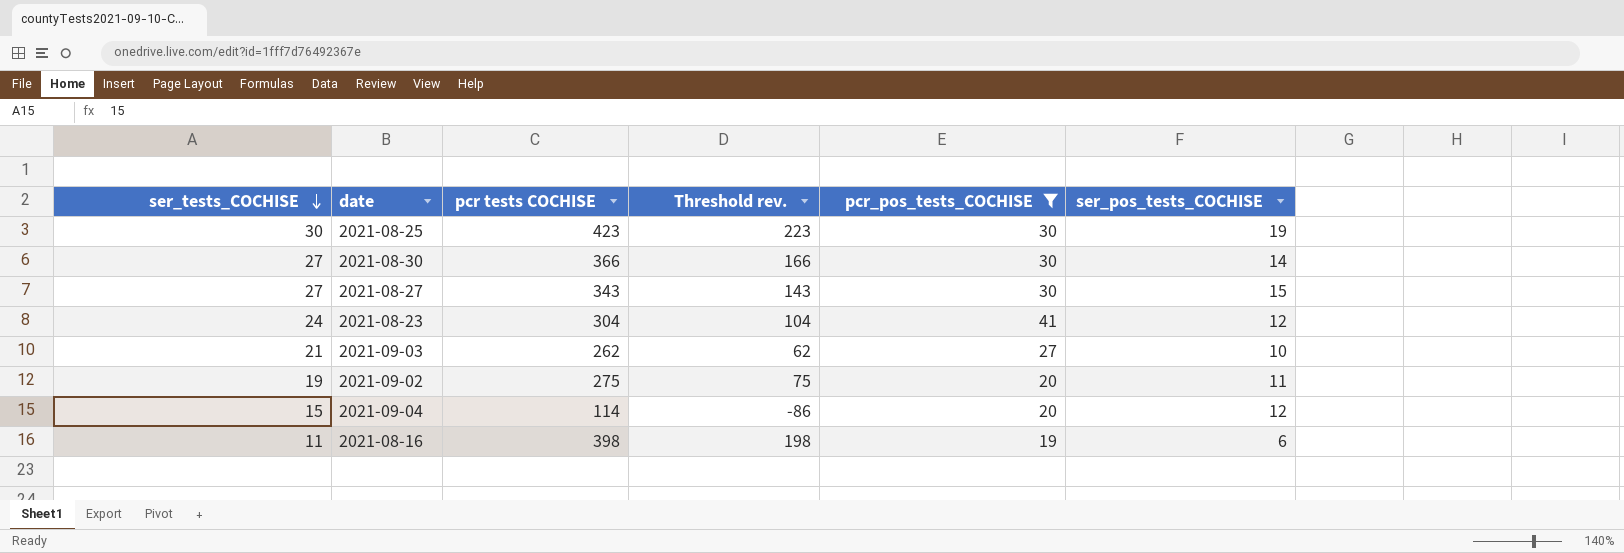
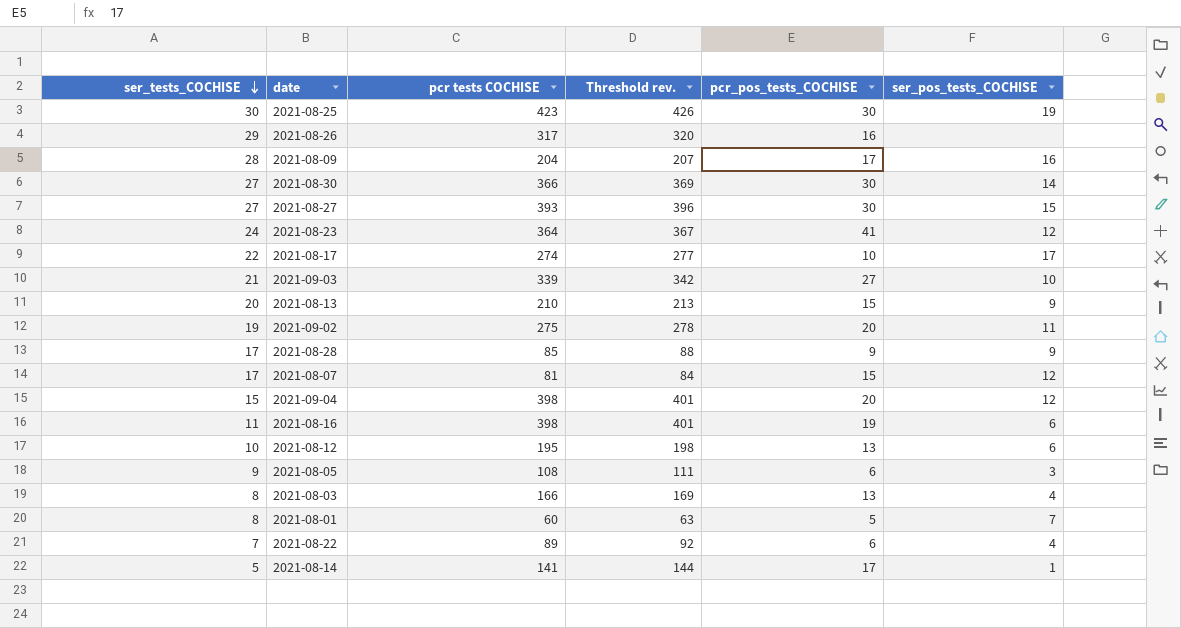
filter: pcr_pos_tests_COCHISE >= 19 -> none
column Threshold rev. | formula: [pcr tests COCHISE] - 200 -> [pcr tests COCHISE] + 3
2021-08-27 | pcr tests COCHISE: 343 -> 393
2021-08-23 | pcr tests COCHISE: 304 -> 364
2021-09-03 | pcr tests COCHISE: 262 -> 339
2021-09-04 | pcr tests COCHISE: 114 -> 398

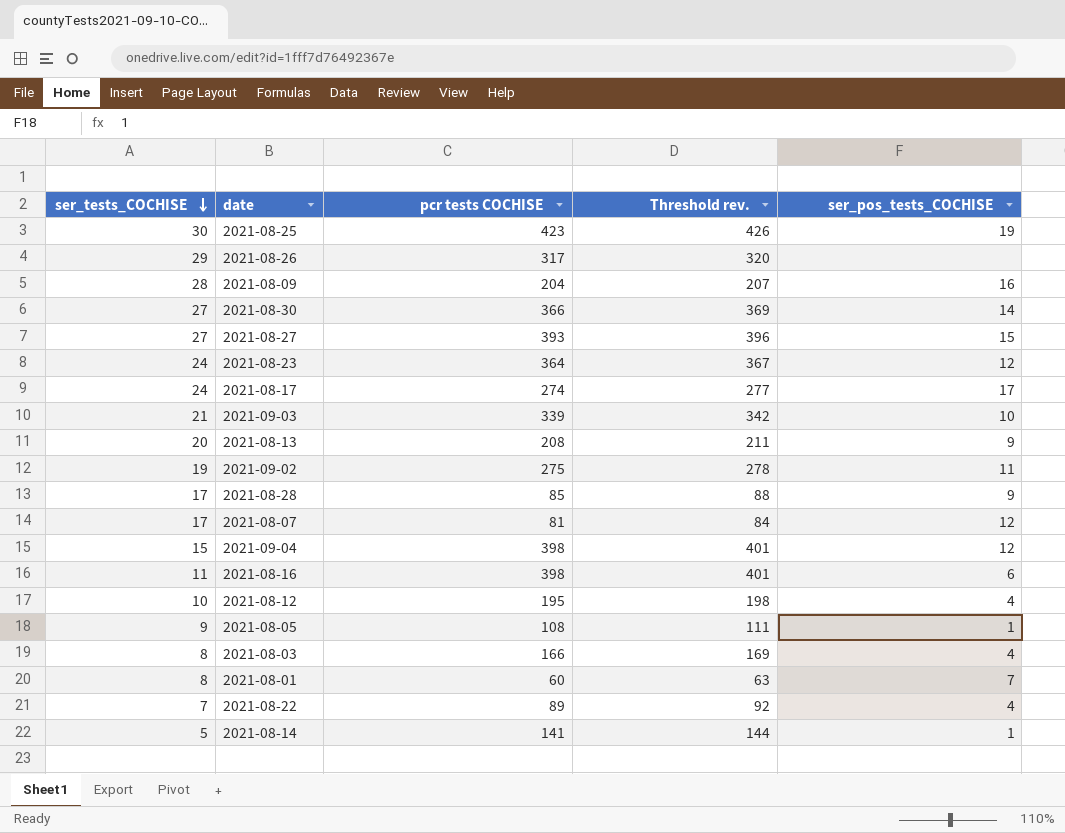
column pcr_pos_tests_COCHISE | position: 5 -> none
2021-08-17 | ser_tests_COCHISE: 22 -> 24
2021-08-13 | pcr tests COCHISE: 210 -> 208
2021-08-13 | Threshold rev.: 213 -> 211
2021-08-12 | ser_pos_tests_COCHISE: 6 -> 4
2021-08-05 | ser_pos_tests_COCHISE: 3 -> 1

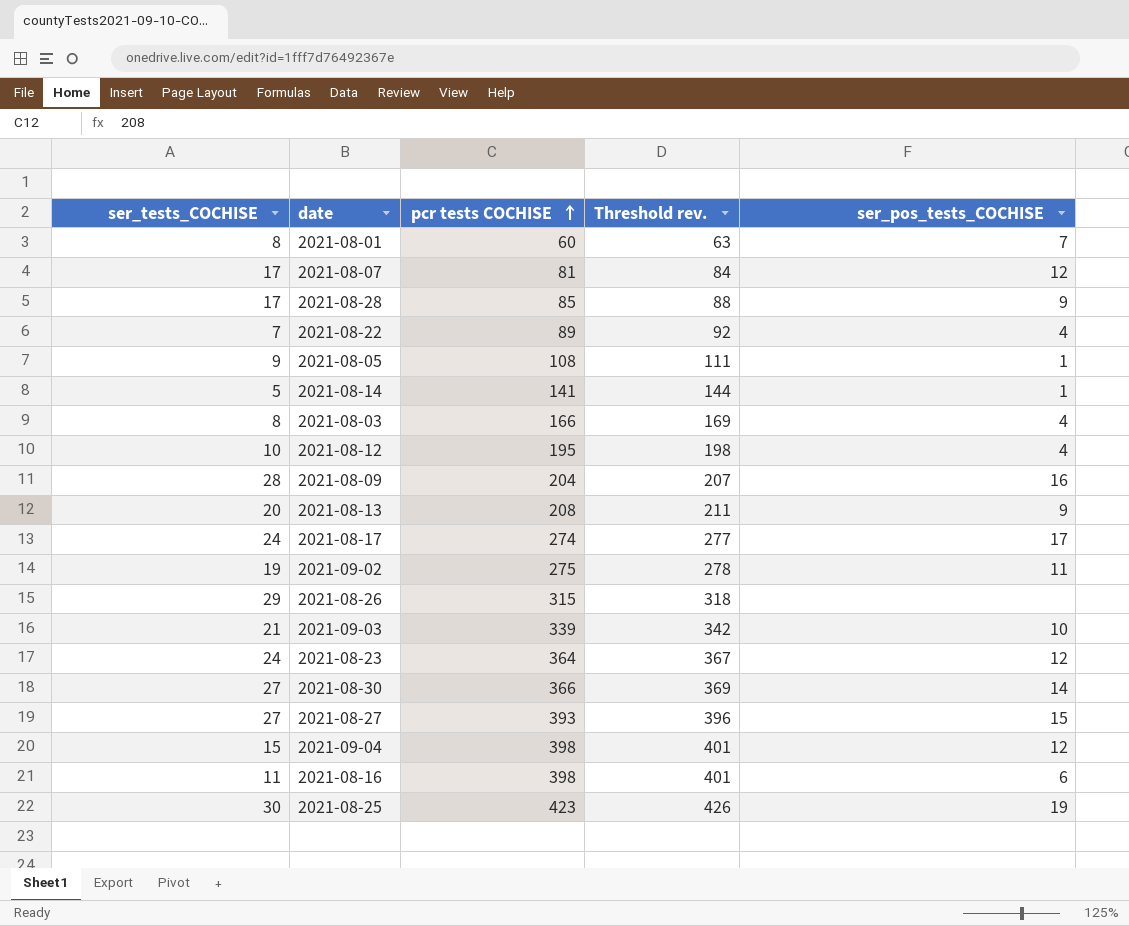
row order: ser_tests_COCHISE descending -> pcr tests COCHISE ascending
2021-08-26 | pcr tests COCHISE: 317 -> 315
2021-08-26 | Threshold rev.: 320 -> 318

